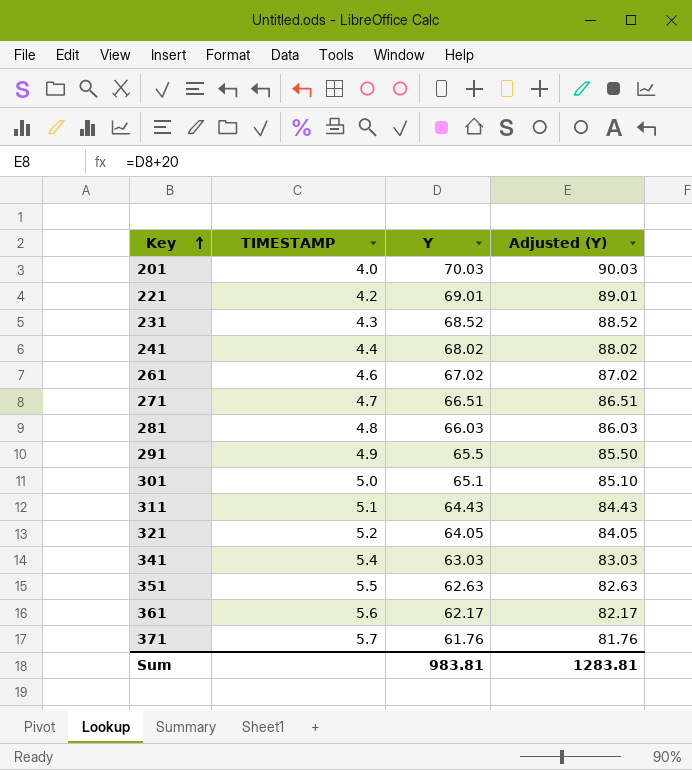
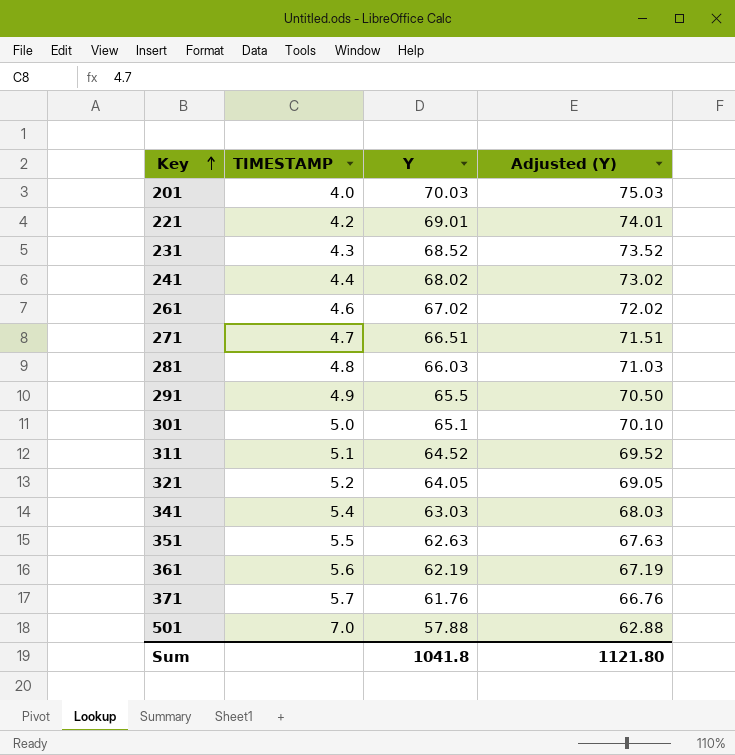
column Adjusted (Y) | formula: [Y] + 20 -> [Y] + 5
311 | Y: 64.43 -> 64.52
361 | Y: 62.17 -> 62.19
row 501: none -> 7.0 | 57.88 | 62.88
Sum | Y: 983.81 -> 1041.8
Sum | Adjusted (Y): 1283.81 -> 1121.80

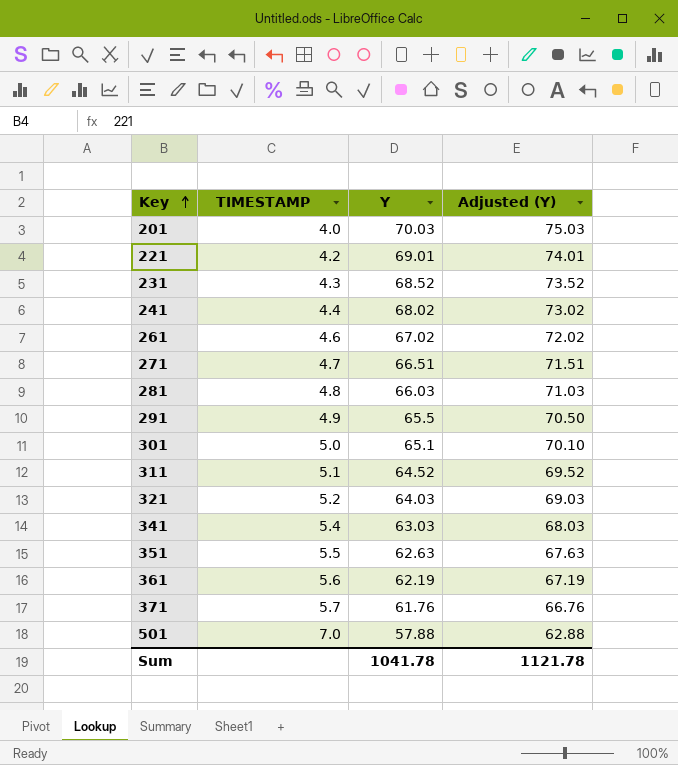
321 | Y: 64.05 -> 64.03
321 | Adjusted (Y): 69.05 -> 69.03
Sum | Y: 1041.8 -> 1041.78
Sum | Adjusted (Y): 1121.80 -> 1121.78

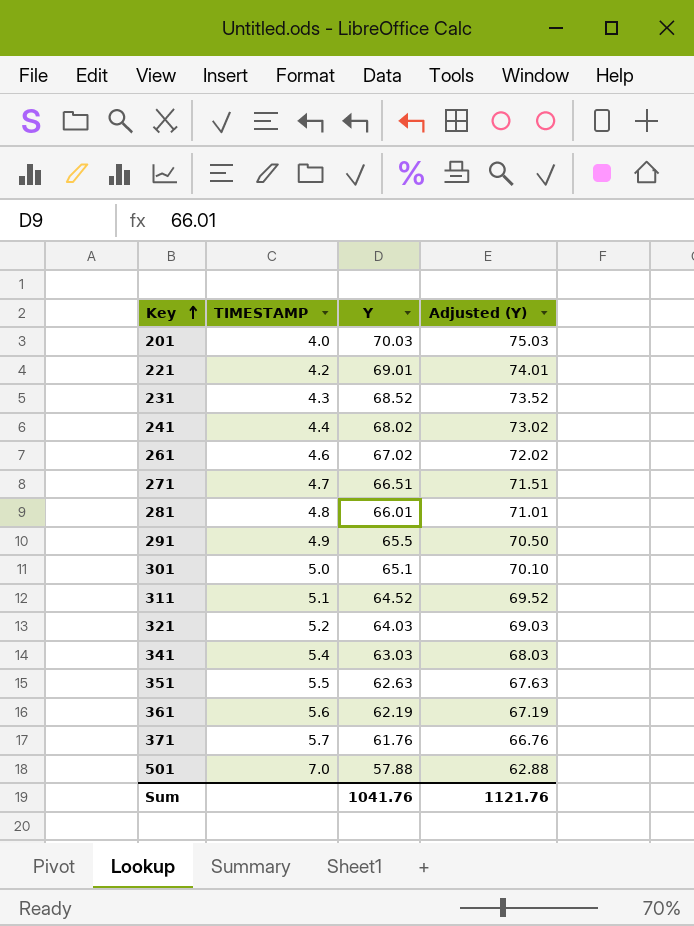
281 | Y: 66.03 -> 66.01
281 | Adjusted (Y): 71.03 -> 71.01
Sum | Y: 1041.78 -> 1041.76
Sum | Adjusted (Y): 1121.78 -> 1121.76

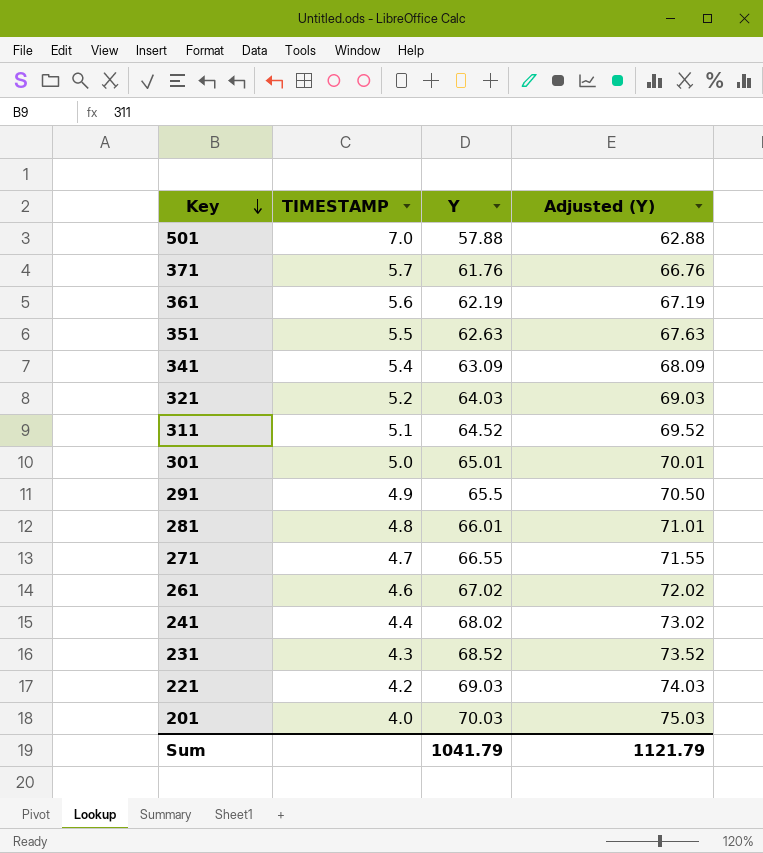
row order: Key ascending -> Key descending
341 | Y: 63.03 -> 63.09
341 | Adjusted (Y): 68.03 -> 68.09
301 | Y: 65.1 -> 65.01
301 | Adjusted (Y): 70.10 -> 70.01
271 | Y: 66.51 -> 66.55
271 | Adjusted (Y): 71.51 -> 71.55
221 | Y: 69.01 -> 69.03
221 | Adjusted (Y): 74.01 -> 74.03
Sum | Y: 1041.76 -> 1041.79
Sum | Adjusted (Y): 1121.76 -> 1121.79

